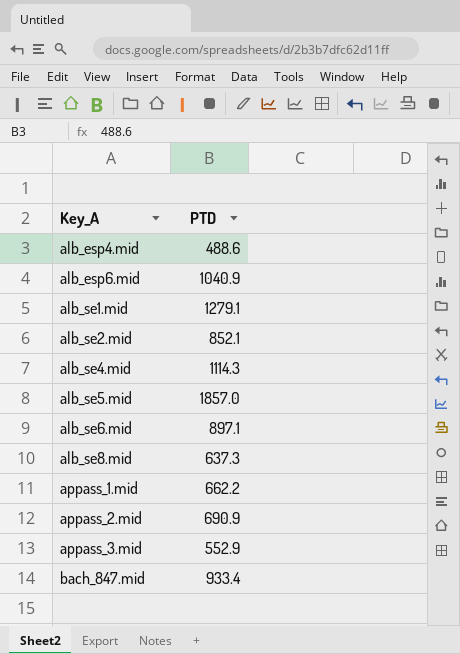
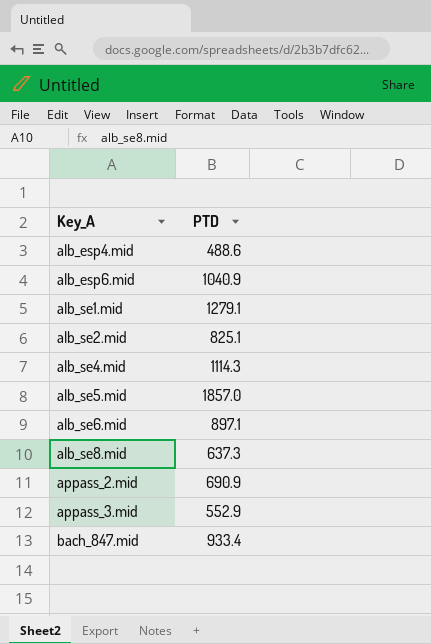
row appass_1.mid: 662.2 -> none
alb_se2.mid | PTD: 852.1 -> 825.1

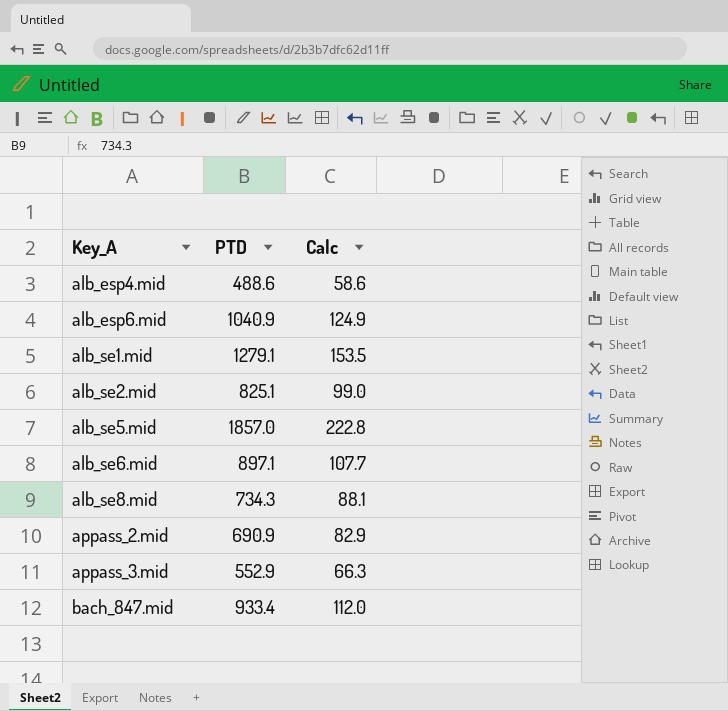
column Calc | formula: none -> [PTD] * 0.12
row alb_se4.mid: 1114.3 -> none
alb_se8.mid | PTD: 637.3 -> 734.3

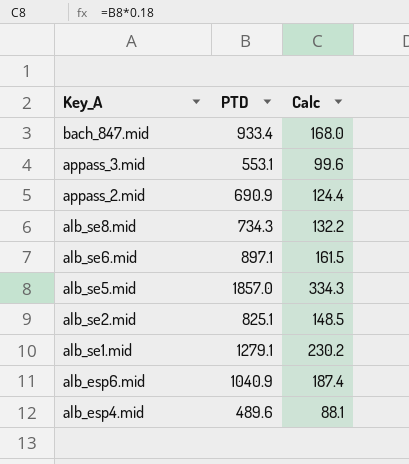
row order: Key_A ascending -> Key_A descending
column Calc | formula: [PTD] * 0.12 -> [PTD] * 0.18
appass_3.mid | PTD: 552.9 -> 553.1
alb_esp4.mid | PTD: 488.6 -> 489.6

